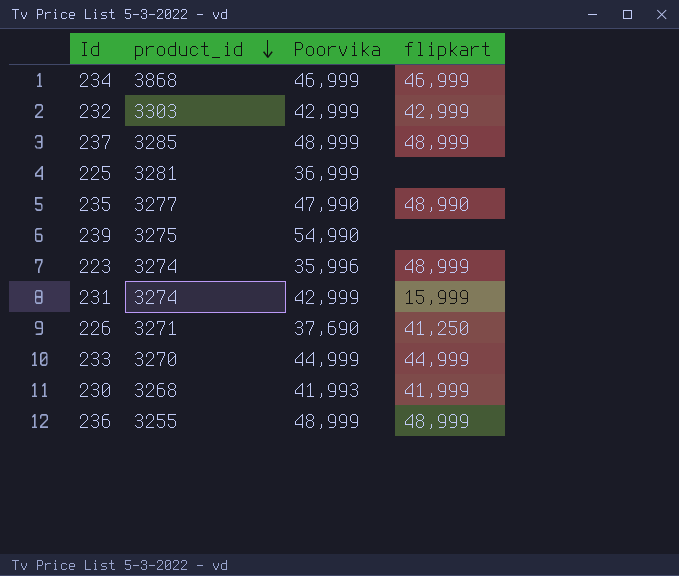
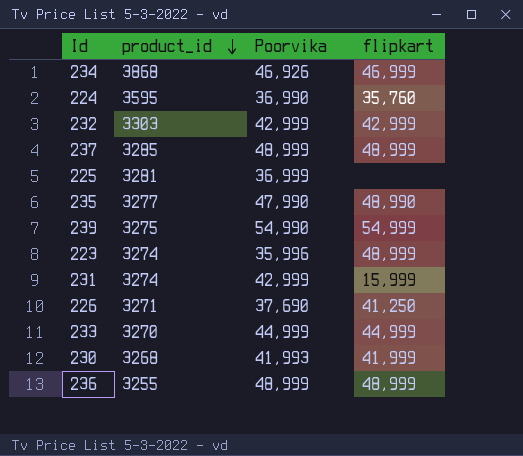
234 | Poorvika: 46,999 -> 46,926
row 224: none -> 3595 | 36,990 | 35,760
239 | flipkart: none -> 54,999

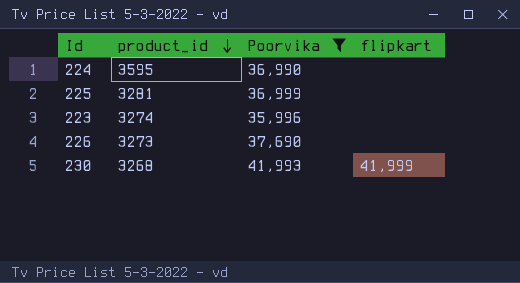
filter: none -> Poorvika <= 41,993
224 | flipkart: 35,760 -> none
223 | flipkart: 48,999 -> none
226 | product_id: 3271 -> 3273
226 | flipkart: 41,250 -> none

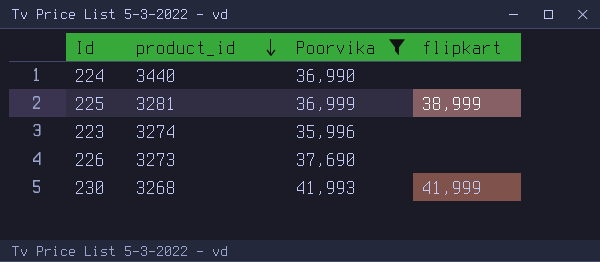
224 | product_id: 3595 -> 3440
225 | flipkart: none -> 38,999

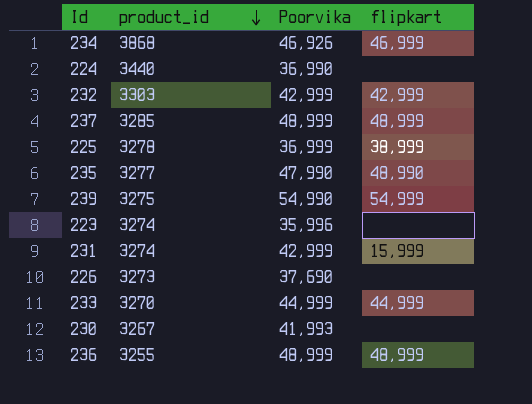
filter: Poorvika <= 41,993 -> none
225 | product_id: 3281 -> 3278
230 | product_id: 3268 -> 3267
230 | flipkart: 41,999 -> none

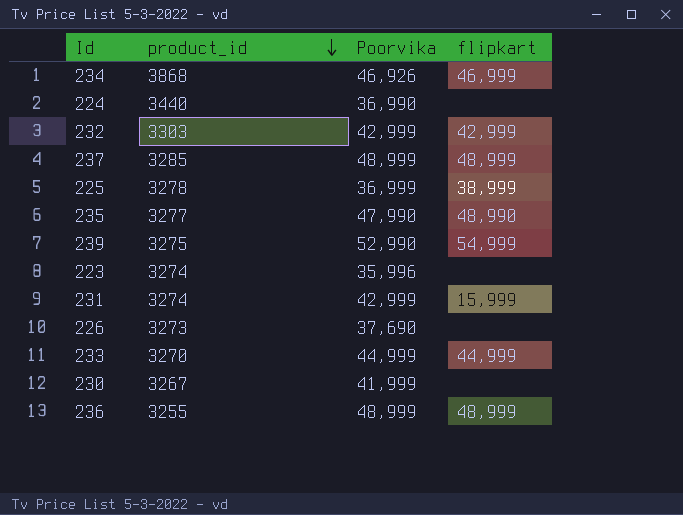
239 | Poorvika: 54,990 -> 52,990
230 | Poorvika: 41,993 -> 41,999

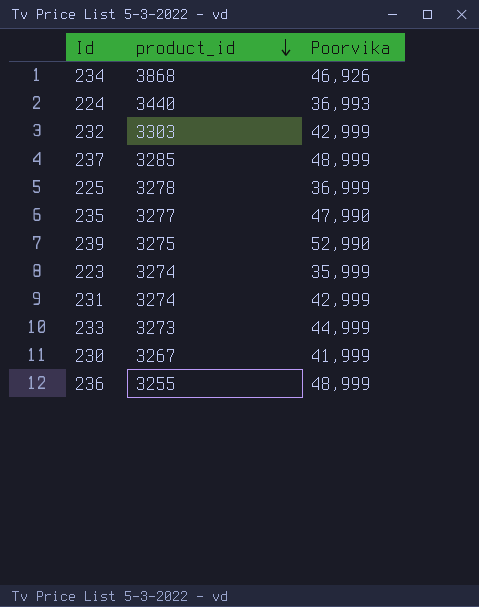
column flipkart | position: 4 -> none
row 226: 3273 | 37,690 | none -> none
224 | Poorvika: 36,990 -> 36,993
223 | Poorvika: 35,996 -> 35,999
233 | product_id: 3270 -> 3273

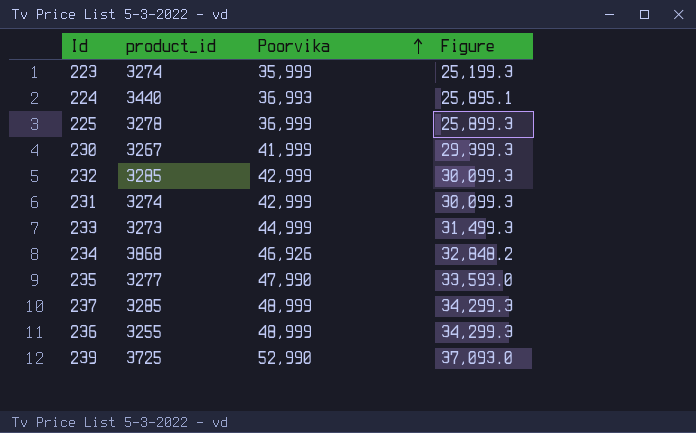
row order: product_id descending -> Poorvika ascending
column Figure | formula: none -> [Poorvika] * 0.7
232 | product_id: 3303 -> 3285
239 | product_id: 3275 -> 3725

